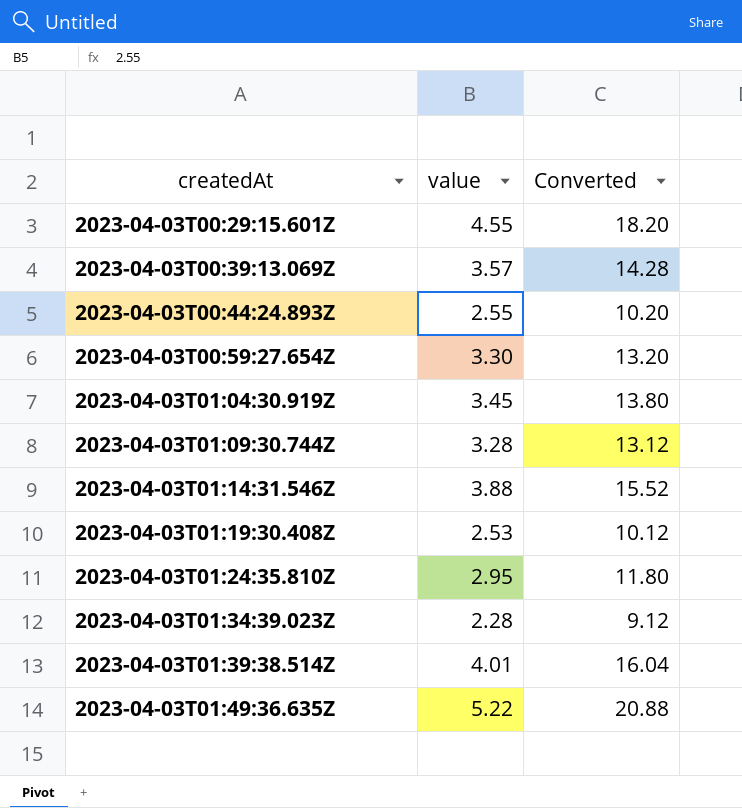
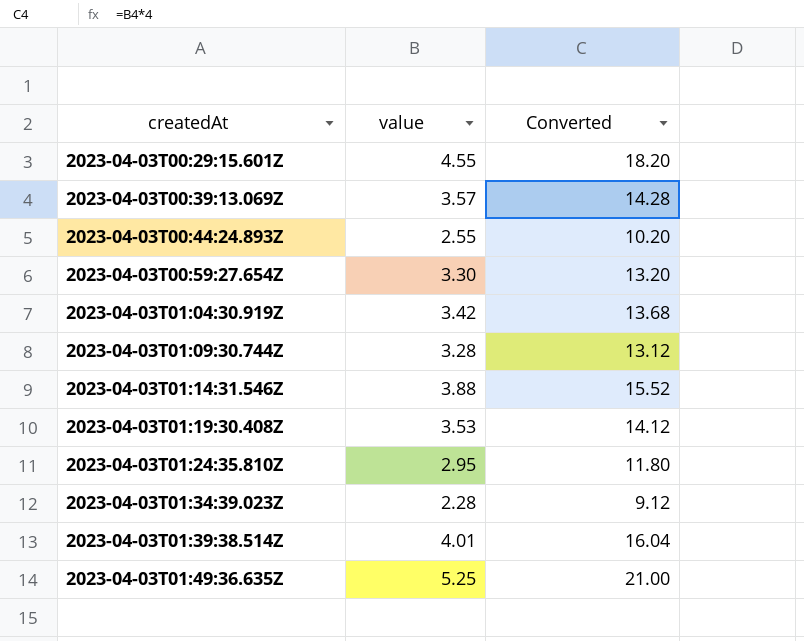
2023-04-03T01:04:30.919Z | value: 3.45 -> 3.42
2023-04-03T01:04:30.919Z | Converted: 13.80 -> 13.68
2023-04-03T01:19:30.408Z | value: 2.53 -> 3.53
2023-04-03T01:19:30.408Z | Converted: 10.12 -> 14.12
2023-04-03T01:49:36.635Z | value: 5.22 -> 5.25
2023-04-03T01:49:36.635Z | Converted: 20.88 -> 21.00

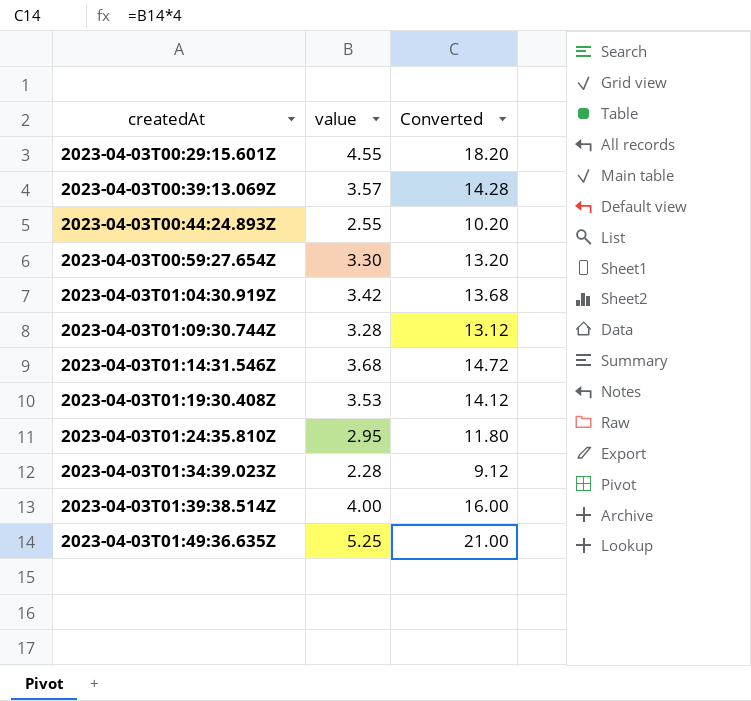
2023-04-03T01:14:31.546Z | value: 3.88 -> 3.68
2023-04-03T01:14:31.546Z | Converted: 15.52 -> 14.72
2023-04-03T01:39:38.514Z | value: 4.01 -> 4.00
2023-04-03T01:39:38.514Z | Converted: 16.04 -> 16.00

